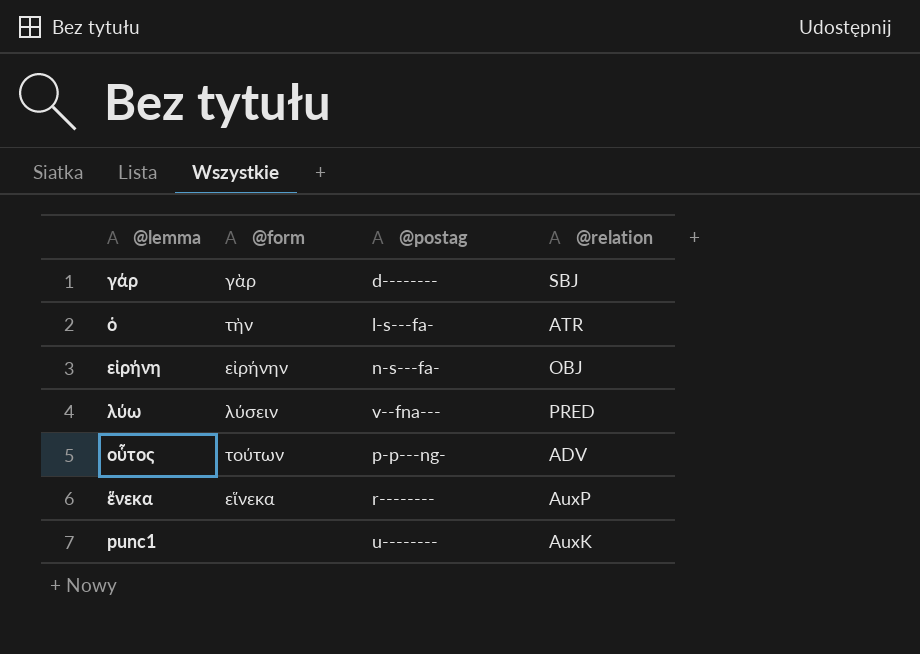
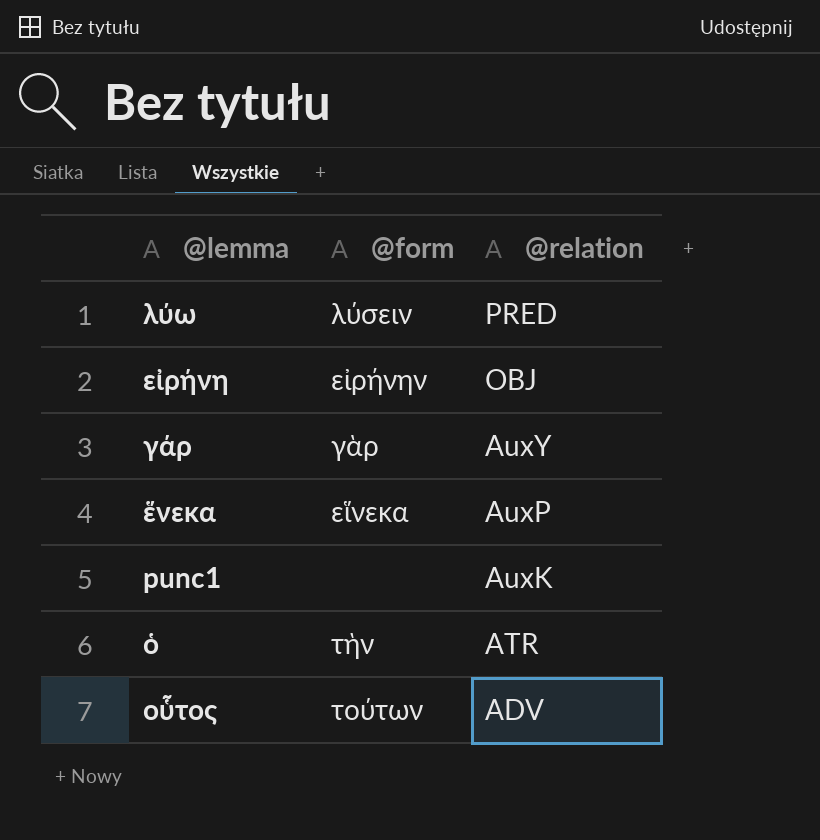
row order: none -> @relation descending
column @postag | position: 3 -> none
γάρ | @relation: SBJ -> AuxY

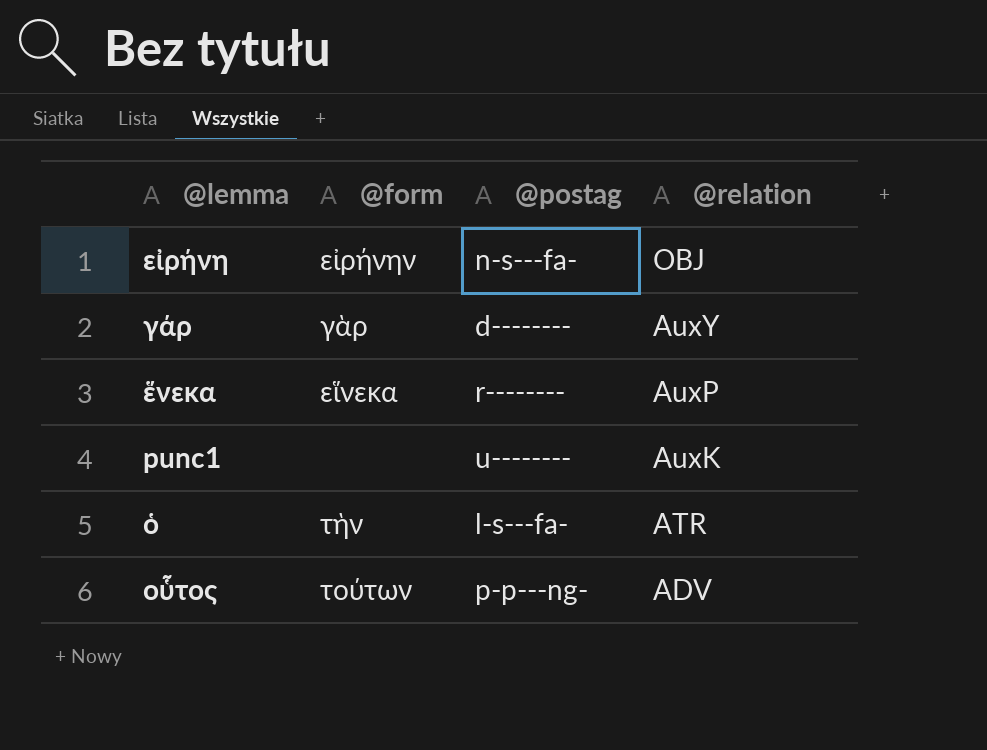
column @postag | position: none -> 3
row λύω: λύσειν | PRED -> none

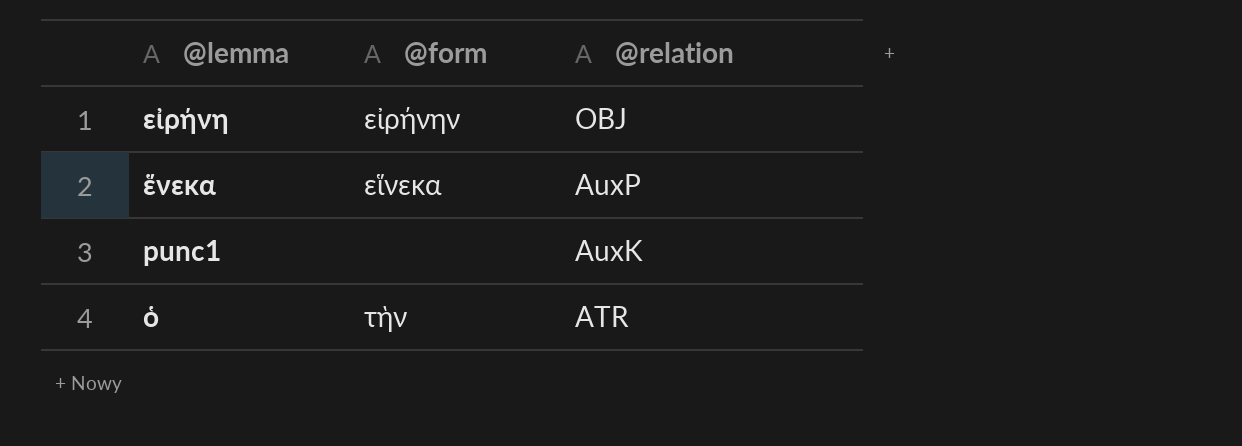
column @postag | position: 3 -> none
row γάρ: γὰρ | d-------- | AuxY -> none
row οὗτος: τούτων | p-p---ng- | ADV -> none

